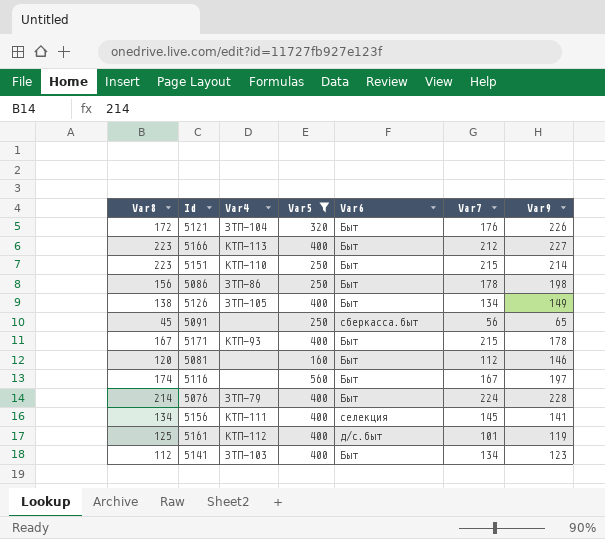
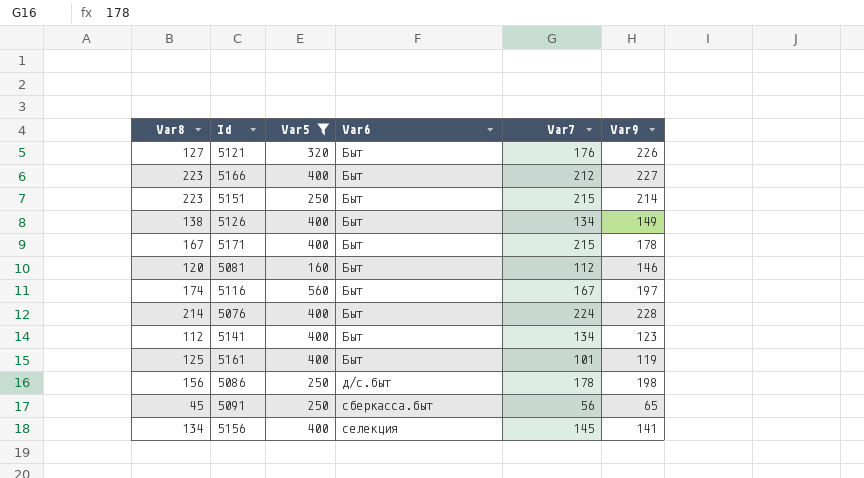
row order: none -> Var6 ascending
column Var4 | position: 3 -> none
5121 | Var8: 172 -> 127
5161 | Var6: д/с.быт -> Быт
5086 | Var6: Быт -> д/с.быт

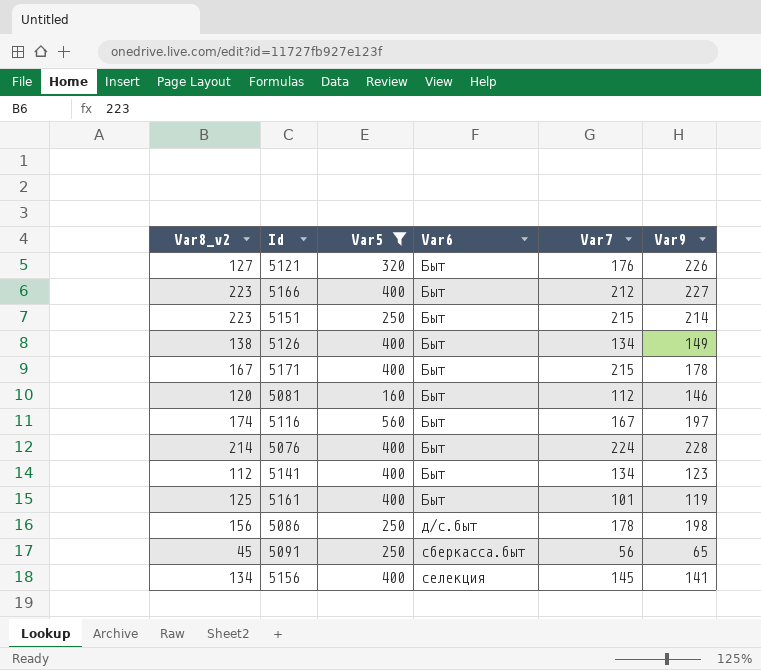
column name: Var8 -> Var8_v2

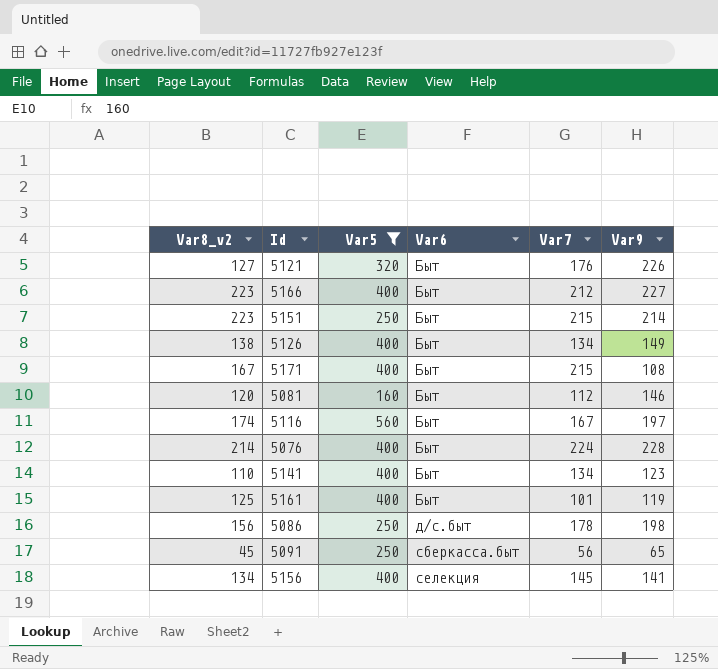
5171 | Var9: 178 -> 108
5141 | Var8_v2: 112 -> 110

